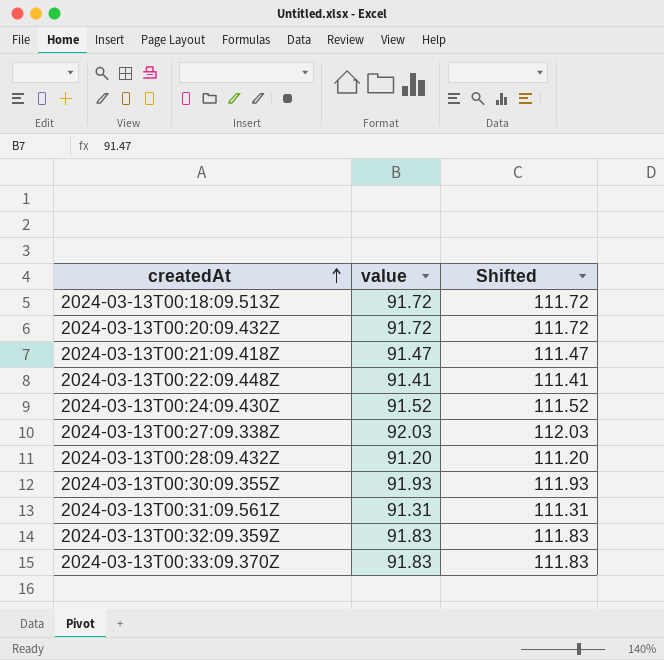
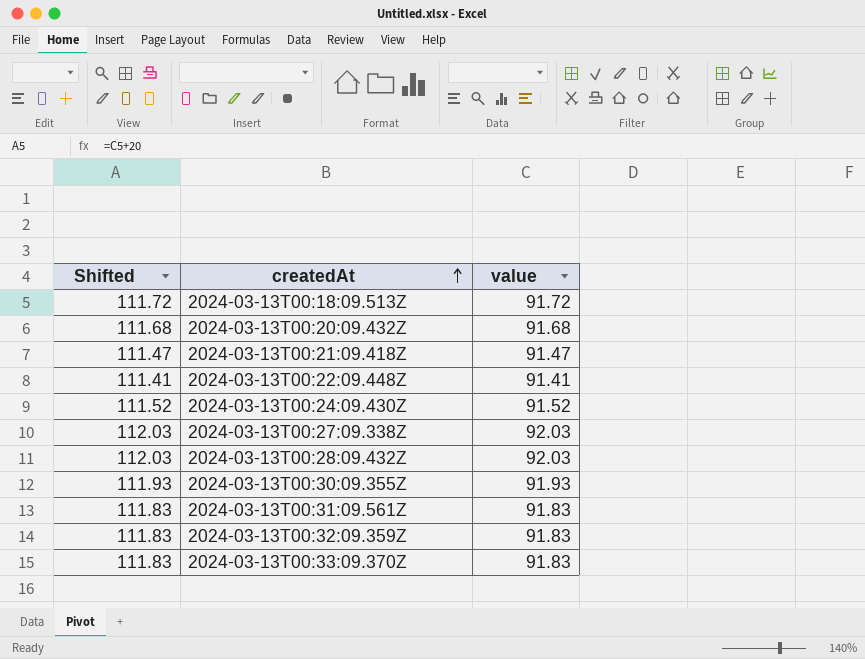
column Shifted | position: 3 -> 1
2024-03-13T00:20:09.432Z | Shifted: 111.72 -> 111.68
2024-03-13T00:20:09.432Z | value: 91.72 -> 91.68
2024-03-13T00:28:09.432Z | Shifted: 111.20 -> 112.03
2024-03-13T00:28:09.432Z | value: 91.20 -> 92.03
2024-03-13T00:31:09.561Z | Shifted: 111.31 -> 111.83
2024-03-13T00:31:09.561Z | value: 91.31 -> 91.83

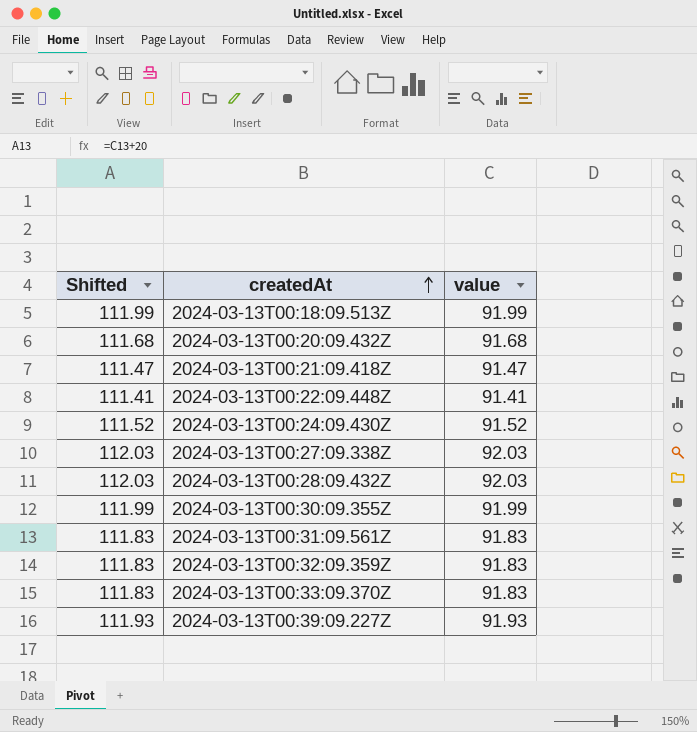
2024-03-13T00:18:09.513Z | Shifted: 111.72 -> 111.99
2024-03-13T00:18:09.513Z | value: 91.72 -> 91.99
2024-03-13T00:30:09.355Z | Shifted: 111.93 -> 111.99
2024-03-13T00:30:09.355Z | value: 91.93 -> 91.99
row 2024-03-13T00:39:09.227Z: none -> 111.93 | 91.93

